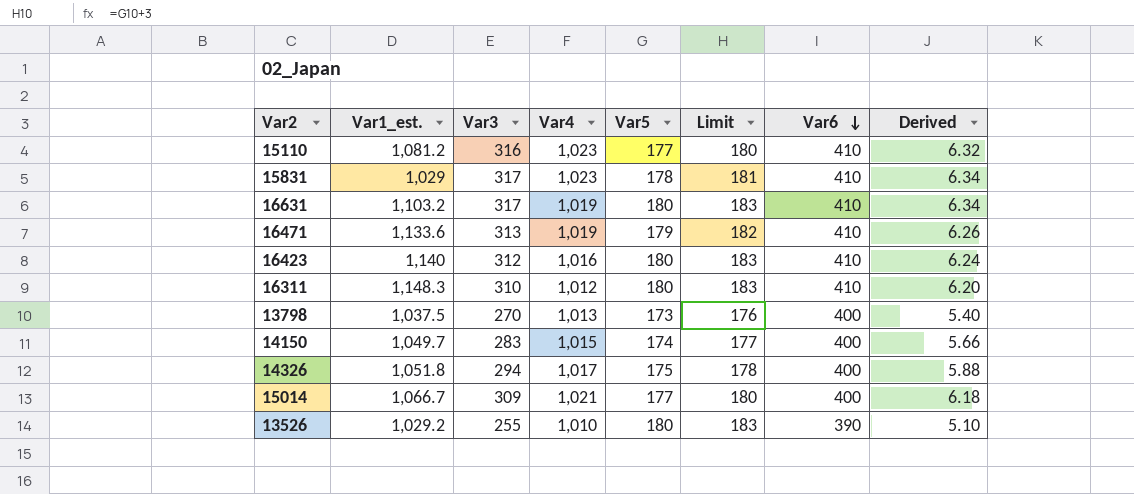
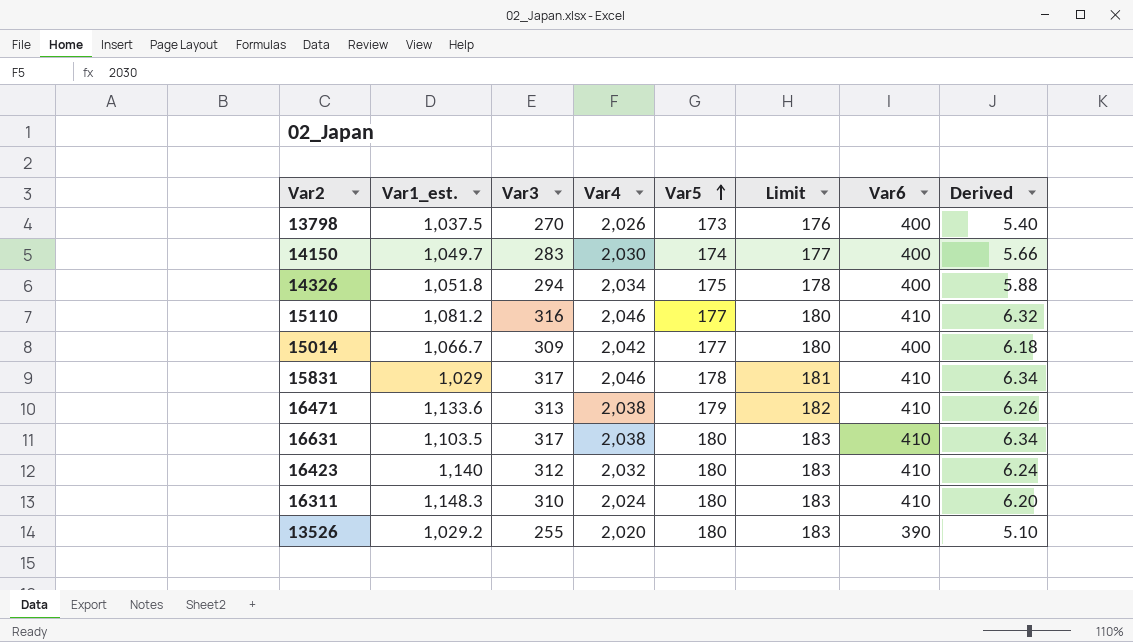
row order: Var6 descending -> Var5 ascending
13798 | Var4: 1,013 -> 2,026
14150 | Var4: 1,015 -> 2,030
14326 | Var4: 1,017 -> 2,034
15110 | Var4: 1,023 -> 2,046
15014 | Var4: 1,021 -> 2,042
15831 | Var4: 1,023 -> 2,046
16471 | Var4: 1,019 -> 2,038
16631 | Var1_est.: 1,103.2 -> 1,103.5
16631 | Var4: 1,019 -> 2,038
16423 | Var4: 1,016 -> 2,032
16311 | Var4: 1,012 -> 2,024
13526 | Var4: 1,010 -> 2,020

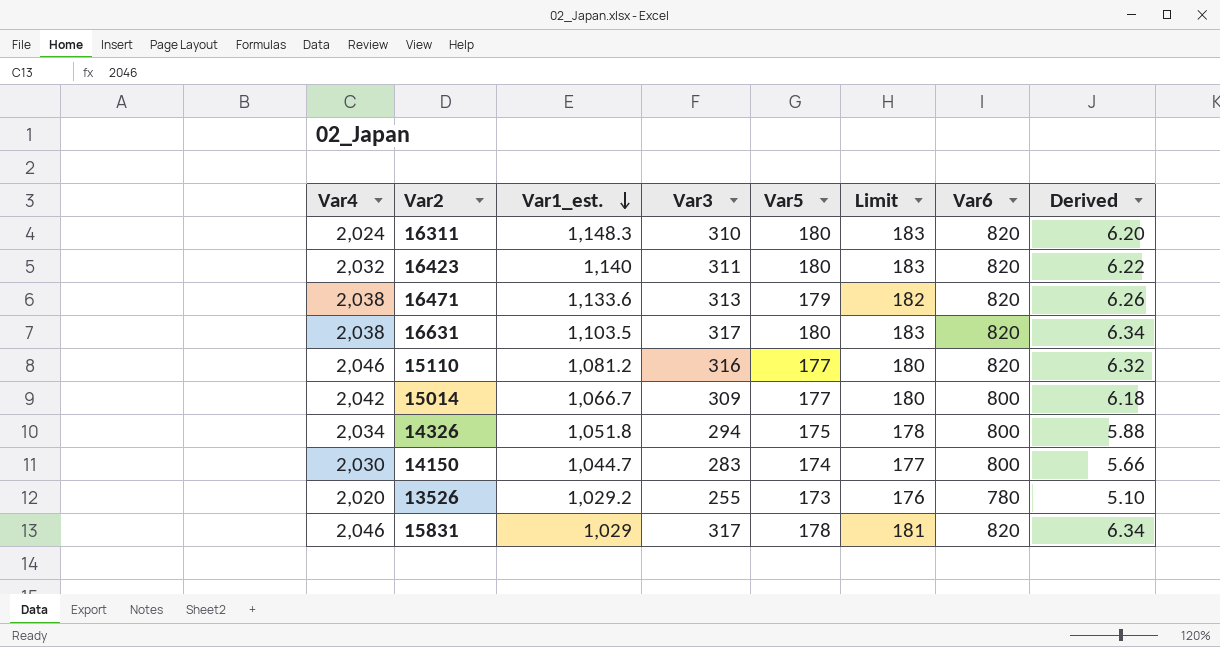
row order: Var5 ascending -> Var1_est. descending
column Var4 | position: 4 -> 1
row 13798: 1,037.5 | 270 | 2,026 | 173 | 176 | 400 | 5.40 -> none
16311 | Var6: 410 -> 820
16423 | Var3: 312 -> 311
16423 | Var6: 410 -> 820
16423 | Derived: 6.24 -> 6.22
16471 | Var6: 410 -> 820
16631 | Var6: 410 -> 820
15110 | Var6: 410 -> 820
15014 | Var6: 400 -> 800
14326 | Var6: 400 -> 800
14150 | Var1_est.: 1,049.7 -> 1,044.7
14150 | Var6: 400 -> 800
13526 | Var5: 180 -> 173
13526 | Limit: 183 -> 176
13526 | Var6: 390 -> 780
15831 | Var6: 410 -> 820

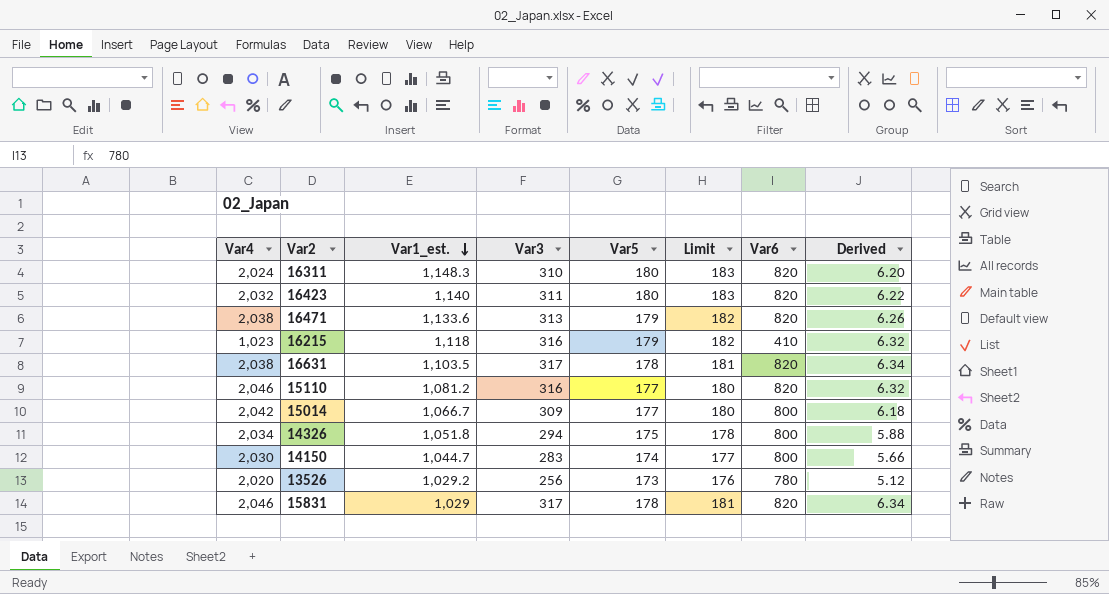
row 16215: none -> 1,023 | 1,118 | 316 | 179 | 182 | 410 | 6.32
16631 | Var5: 180 -> 178
16631 | Limit: 183 -> 181
13526 | Var3: 255 -> 256
13526 | Derived: 5.10 -> 5.12

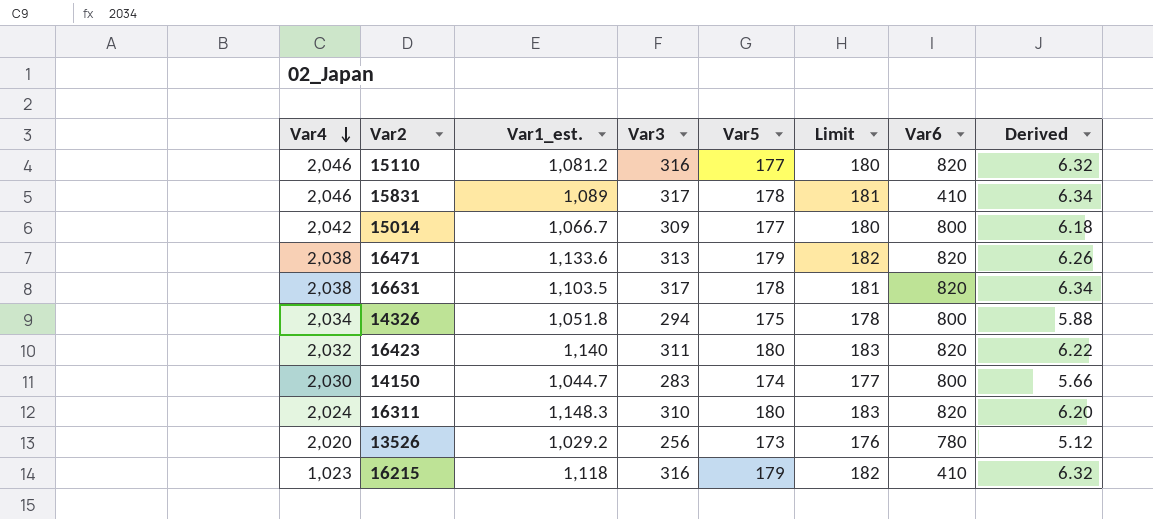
row order: Var1_est. descending -> Var4 descending
15831 | Var1_est.: 1,029 -> 1,089
15831 | Var6: 820 -> 410

